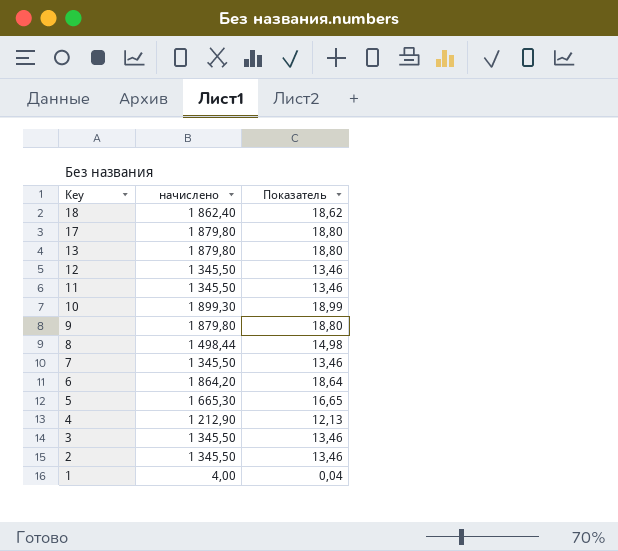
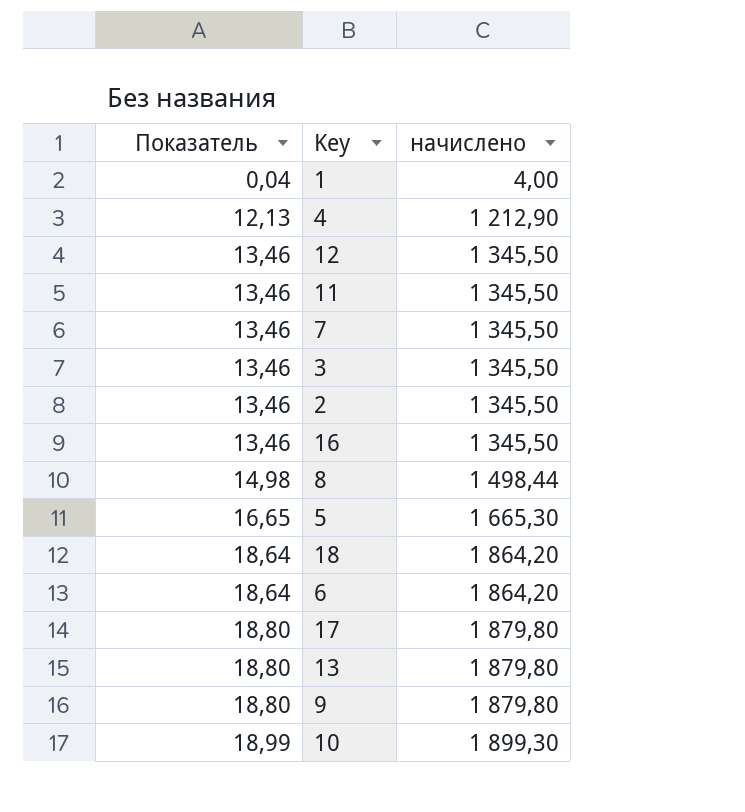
row order: Key descending -> Показатель ascending
column Показатель | position: 3 -> 1
row 16: none -> 13,46 | 1 345,50
18 | Показатель: 18,62 -> 18,64
18 | начислено: 1 862,40 -> 1 864,20

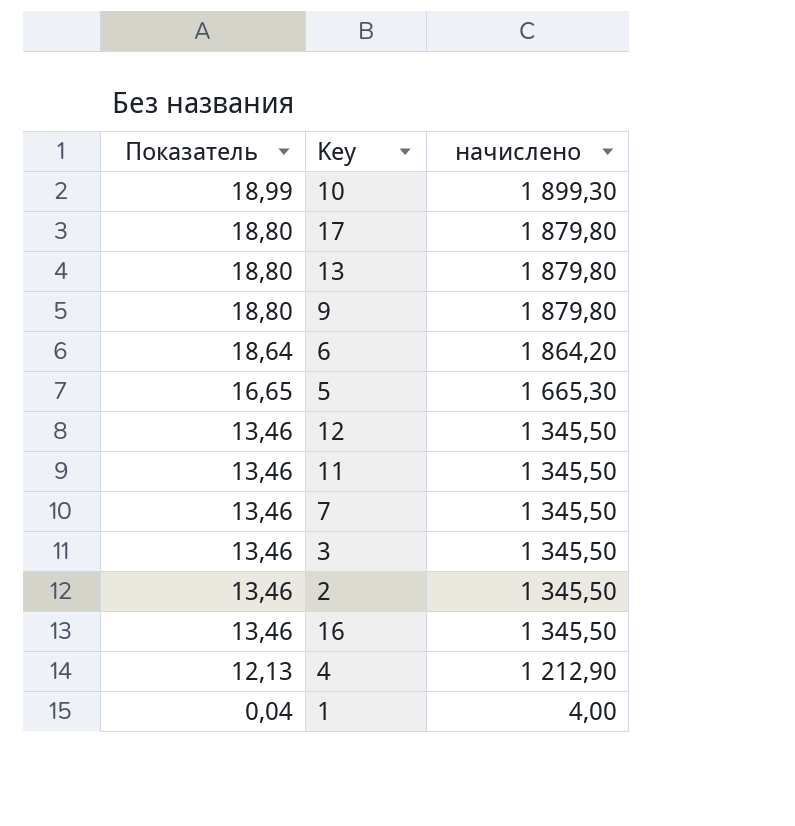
row order: Показатель ascending -> Показатель descending
row 8: 14,98 | 1 498,44 -> none
row 18: 18,64 | 1 864,20 -> none

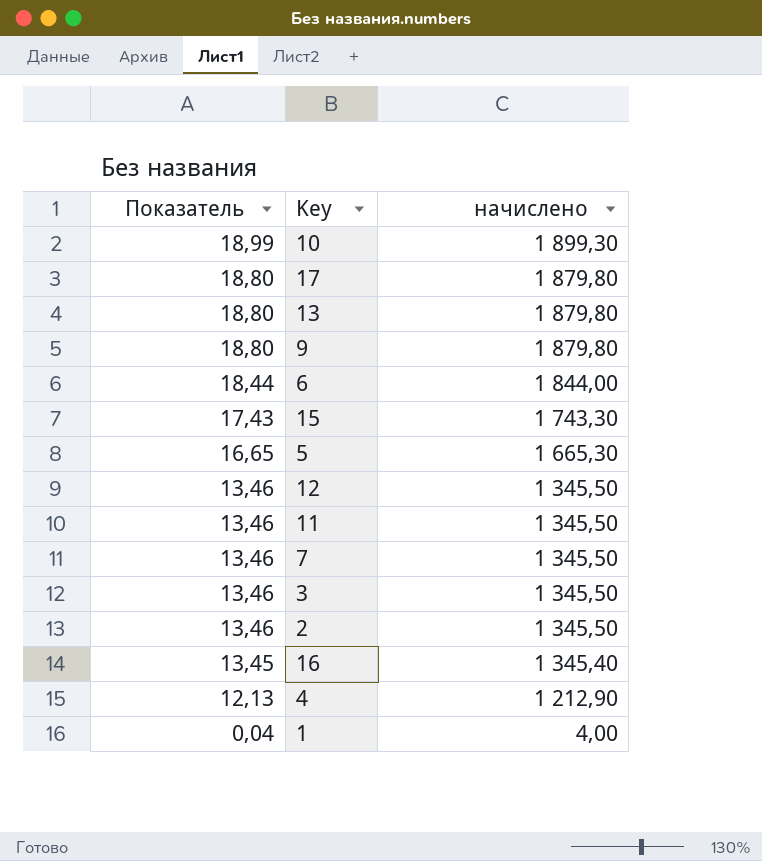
6 | Показатель: 18,64 -> 18,44
6 | начислено: 1 864,20 -> 1 844,00
row 15: none -> 17,43 | 1 743,30
16 | Показатель: 13,46 -> 13,45
16 | начислено: 1 345,50 -> 1 345,40

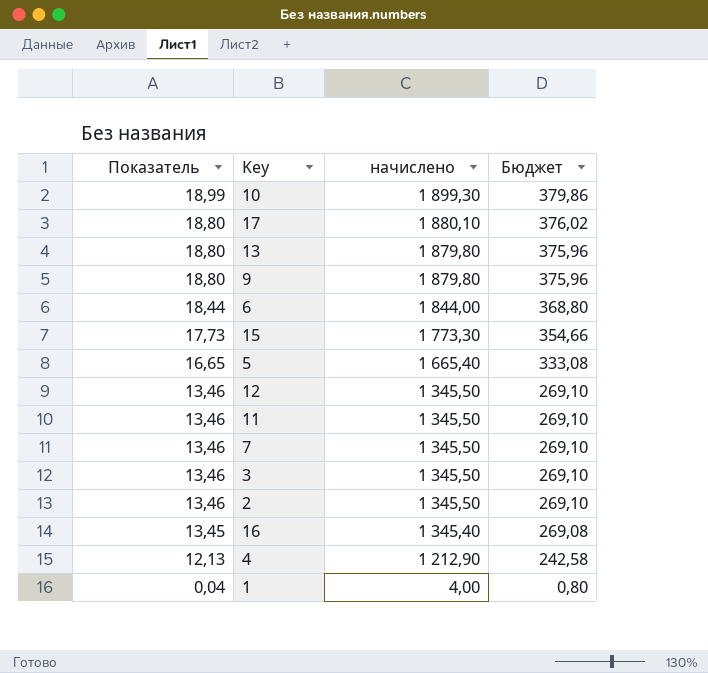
column Бюджет | formula: none -> [начислено] * 0,2
17 | начислено: 1 879,80 -> 1 880,10
15 | Показатель: 17,43 -> 17,73
15 | начислено: 1 743,30 -> 1 773,30
5 | начислено: 1 665,30 -> 1 665,40

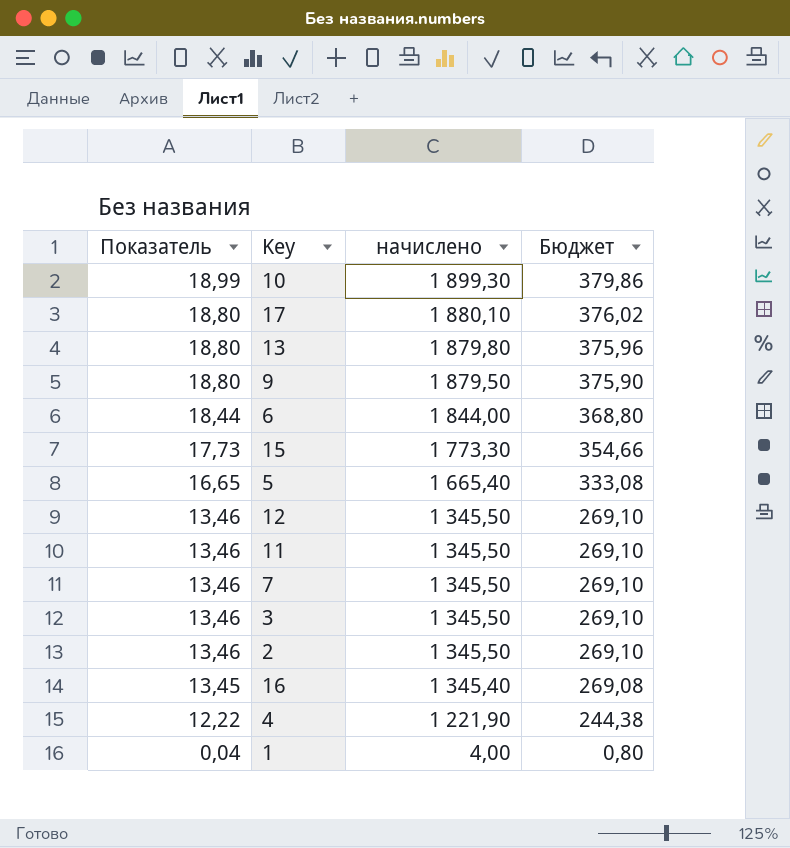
9 | начислено: 1 879,80 -> 1 879,50
9 | Бюджет: 375,96 -> 375,90
4 | Показатель: 12,13 -> 12,22
4 | начислено: 1 212,90 -> 1 221,90
4 | Бюджет: 242,58 -> 244,38

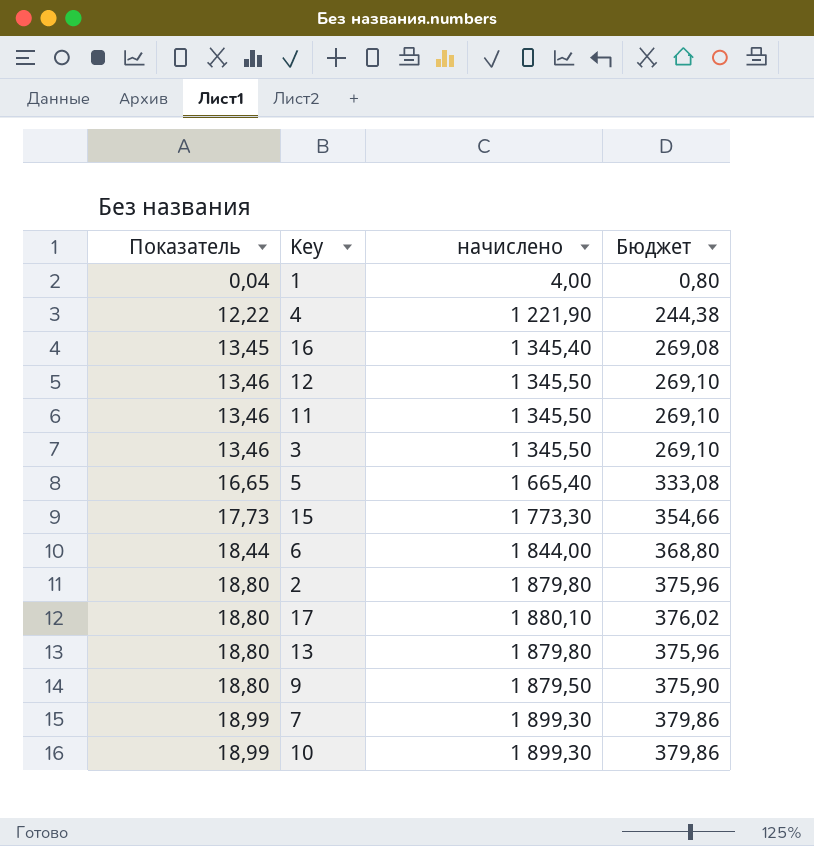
row order: Показатель descending -> Показатель ascending
2 | Показатель: 13,46 -> 18,80
2 | начислено: 1 345,50 -> 1 879,80
2 | Бюджет: 269,10 -> 375,96
7 | Показатель: 13,46 -> 18,99
7 | начислено: 1 345,50 -> 1 899,30
7 | Бюджет: 269,10 -> 379,86

